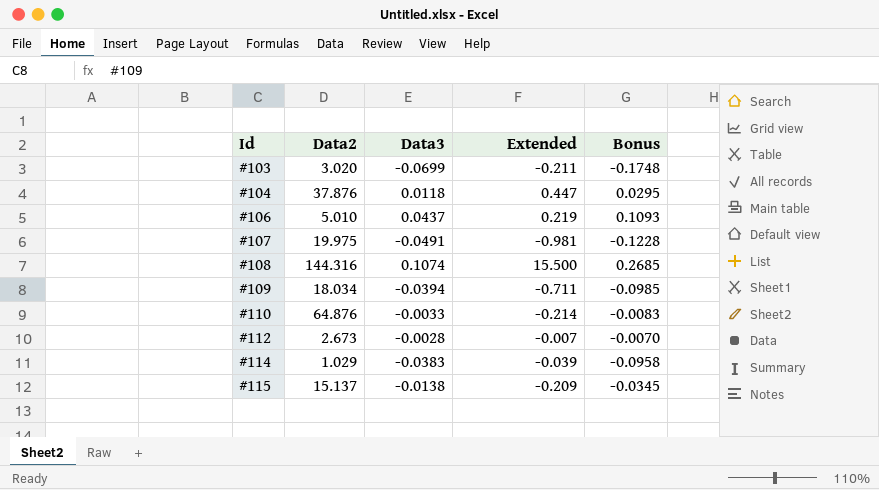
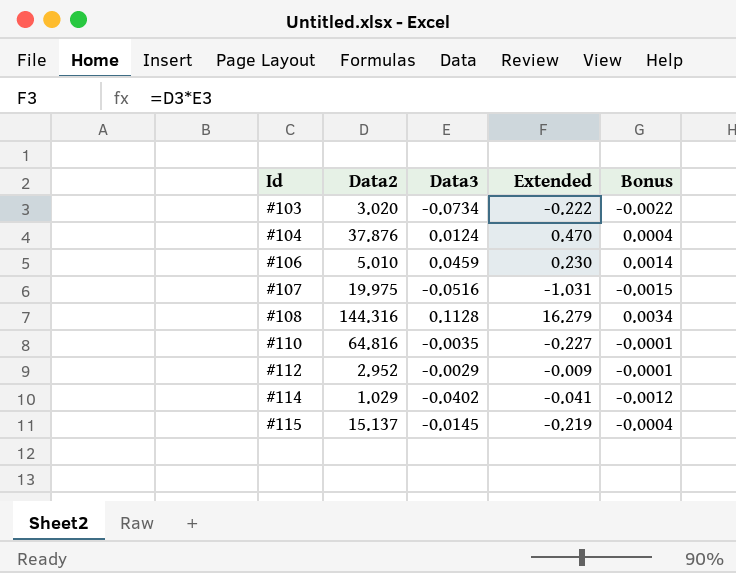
column Bonus | formula: [Data3] * 2.5 -> [Data3] * 0.03
row #109: 18.034 | -0.0394 | -0.711 | -0.0985 -> none
#103 | Data3: -0.0699 -> -0.0734
#103 | Extended: -0.211 -> -0.222
#104 | Data3: 0.0118 -> 0.0124
#104 | Extended: 0.447 -> 0.470
#106 | Data3: 0.0437 -> 0.0459
#106 | Extended: 0.219 -> 0.230
#107 | Data3: -0.0491 -> -0.0516
#107 | Extended: -0.981 -> -1.031
#108 | Data3: 0.1074 -> 0.1128
#108 | Extended: 15.500 -> 16.279
#110 | Data2: 64.876 -> 64.816
#110 | Data3: -0.0033 -> -0.0035
#110 | Extended: -0.214 -> -0.227
#112 | Data2: 2.673 -> 2.952
#112 | Data3: -0.0028 -> -0.0029
#112 | Extended: -0.007 -> -0.009
#114 | Data3: -0.0383 -> -0.0402
#114 | Extended: -0.039 -> -0.041
#115 | Data3: -0.0138 -> -0.0145
#115 | Extended: -0.209 -> -0.219

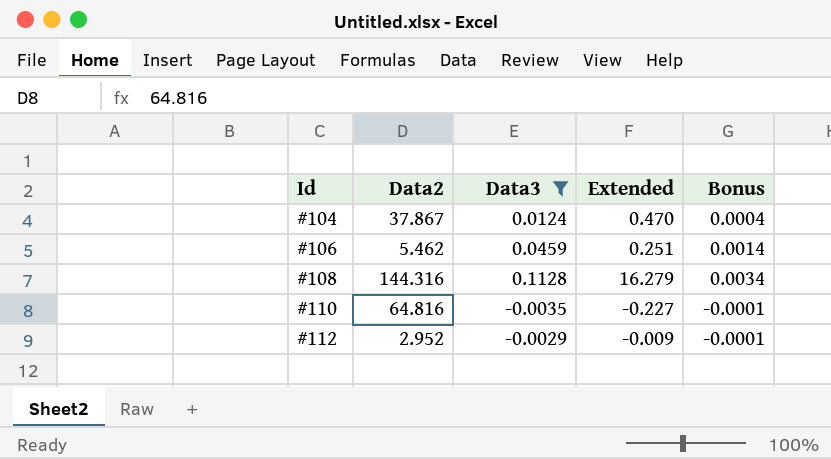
filter: none -> Data3 >= -0.0035
#104 | Data2: 37.876 -> 37.867
#106 | Data2: 5.010 -> 5.462
#106 | Extended: 0.230 -> 0.251

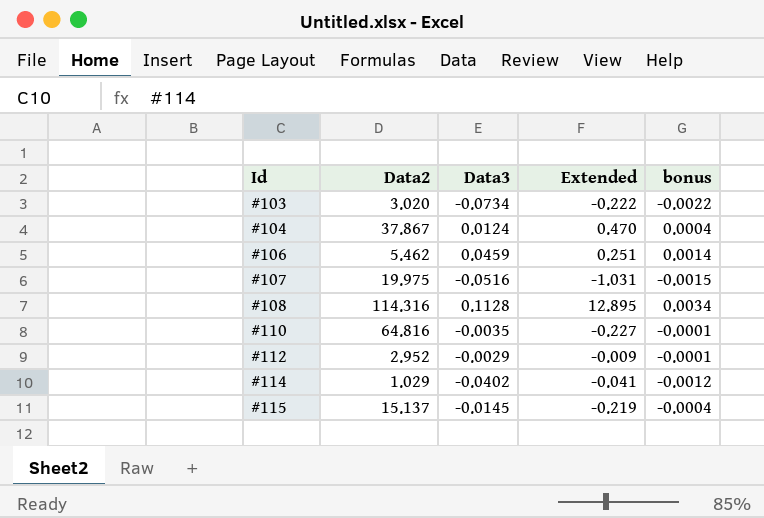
filter: Data3 >= -0.0035 -> none
column name: Bonus -> bonus
#108 | Data2: 144.316 -> 114.316
#108 | Extended: 16.279 -> 12.895

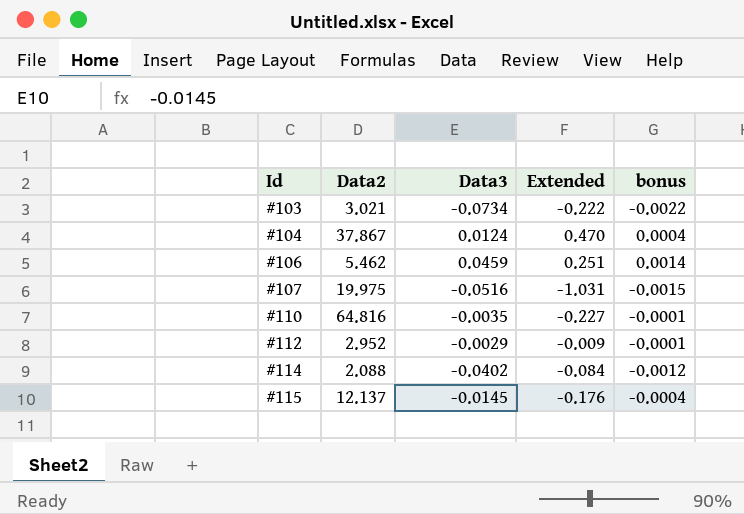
row #108: 114.316 | 0.1128 | 12.895 | 0.0034 -> none
#103 | Data2: 3.020 -> 3.021
#114 | Data2: 1.029 -> 2.088
#114 | Extended: -0.041 -> -0.084
#115 | Data2: 15.137 -> 12.137
#115 | Extended: -0.219 -> -0.176

